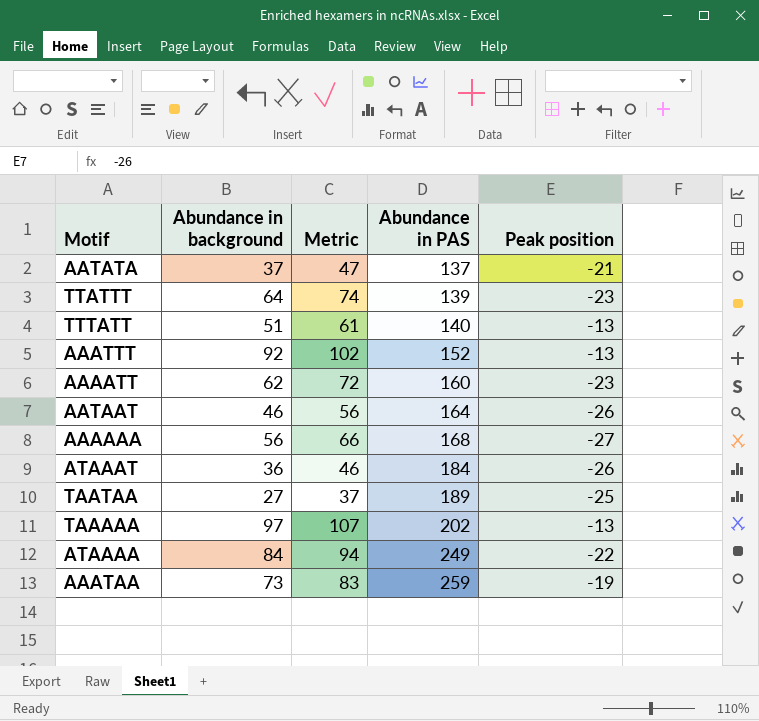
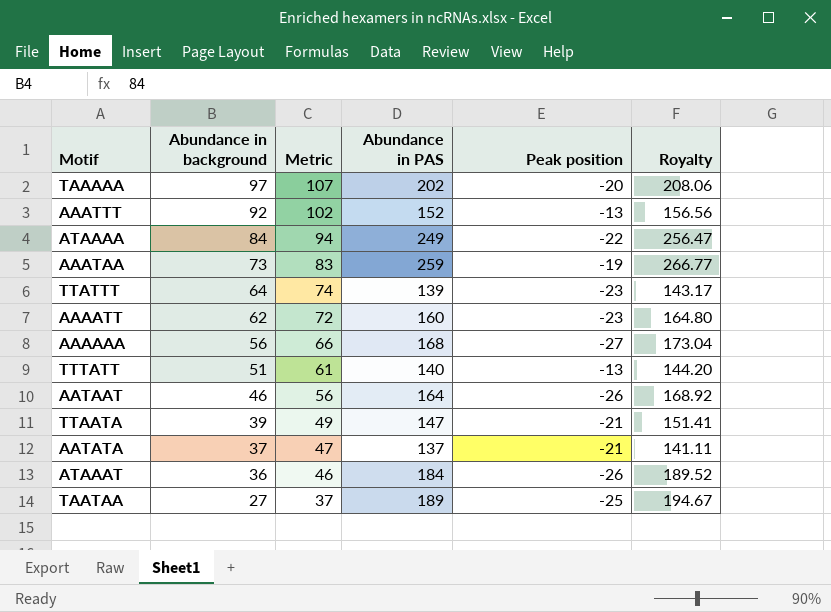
row order: Abundance in PAS ascending -> Abundance in background descending
column Royalty | formula: none -> [Abundance in PAS] * 1.03
TAAAAA | Peak position: -13 -> -20
row TTAATA: none -> 39 | 49 | 147 | -21 | 151.41

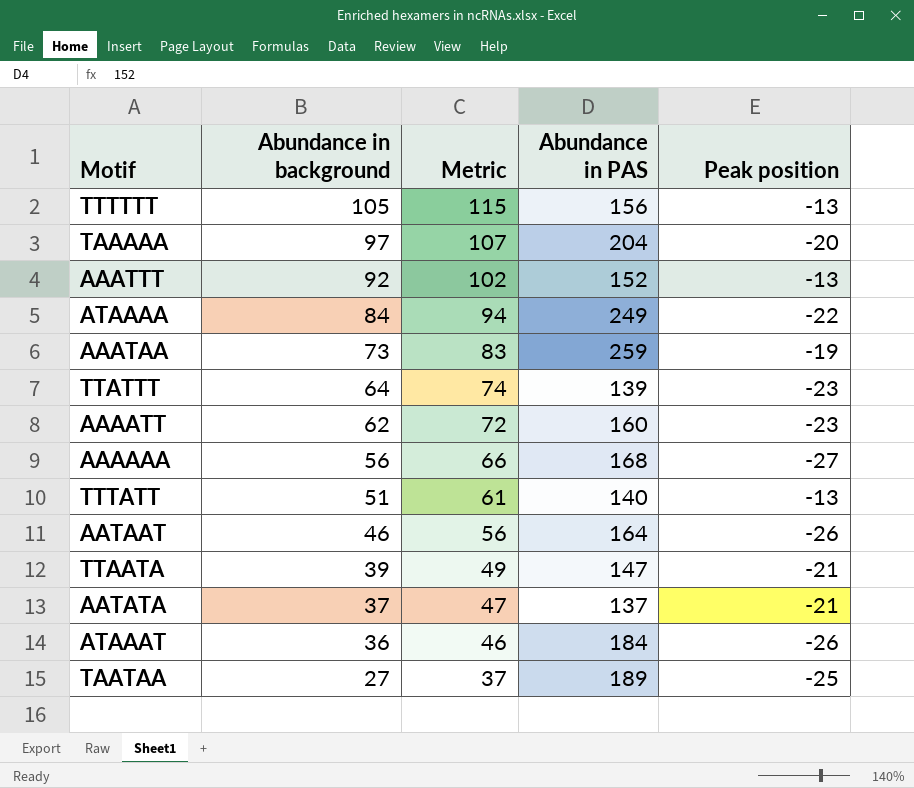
column Royalty | formula: [Abundance in PAS] * 1.03 -> none
row TTTTTT: none -> 105 | 115 | 156 | -13
TAAAAA | Abundance in PAS: 202 -> 204

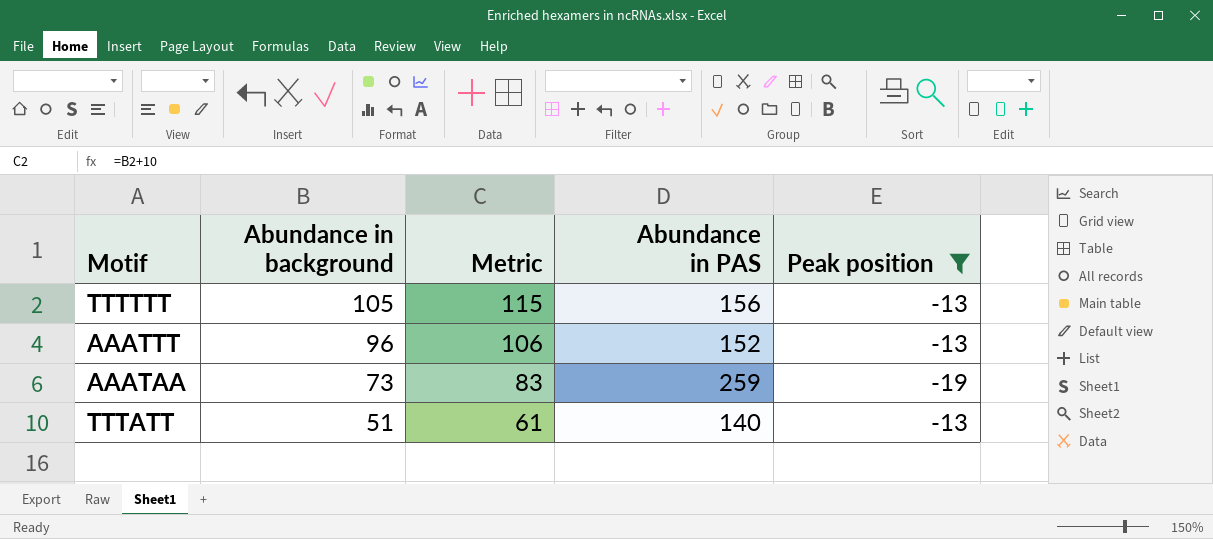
filter: none -> Peak position >= -19
AAATTT | Abundance in background: 92 -> 96
AAATTT | Metric: 102 -> 106

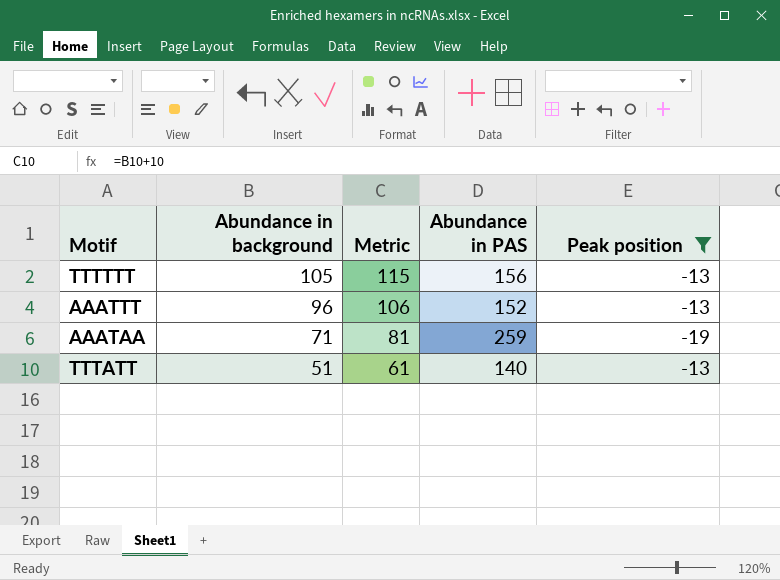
AAATAA | Abundance in background: 73 -> 71
AAATAA | Metric: 83 -> 81

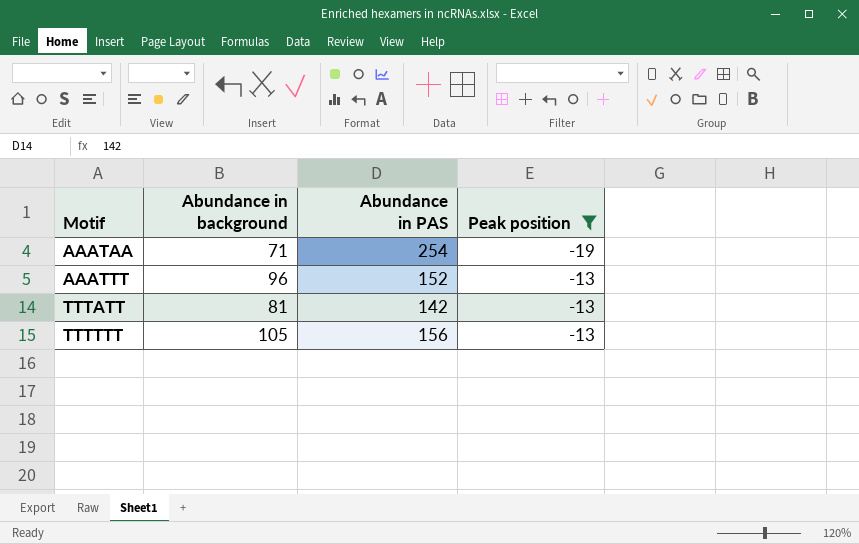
row order: Abundance in background descending -> Motif ascending
column Metric | formula: [Abundance in background] + 10 -> none
AAATAA | Abundance in PAS: 259 -> 254
TTTATT | Abundance in background: 51 -> 81
TTTATT | Abundance in PAS: 140 -> 142

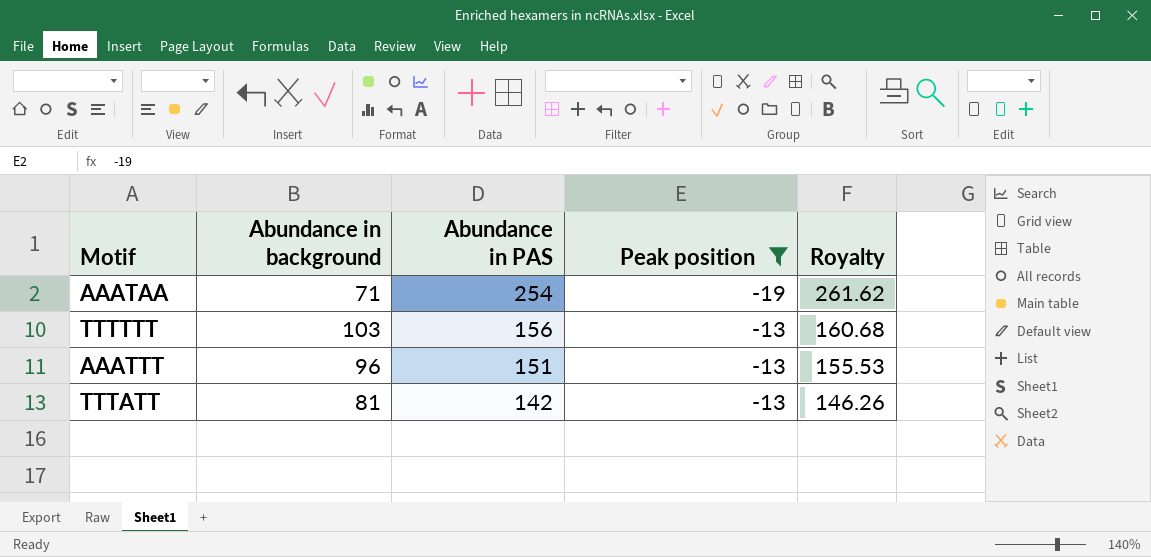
row order: Motif ascending -> Abundance in PAS descending
column Royalty | formula: none -> [Abundance in PAS] * 1.03
TTTTTT | Abundance in background: 105 -> 103
AAATTT | Abundance in PAS: 152 -> 151

